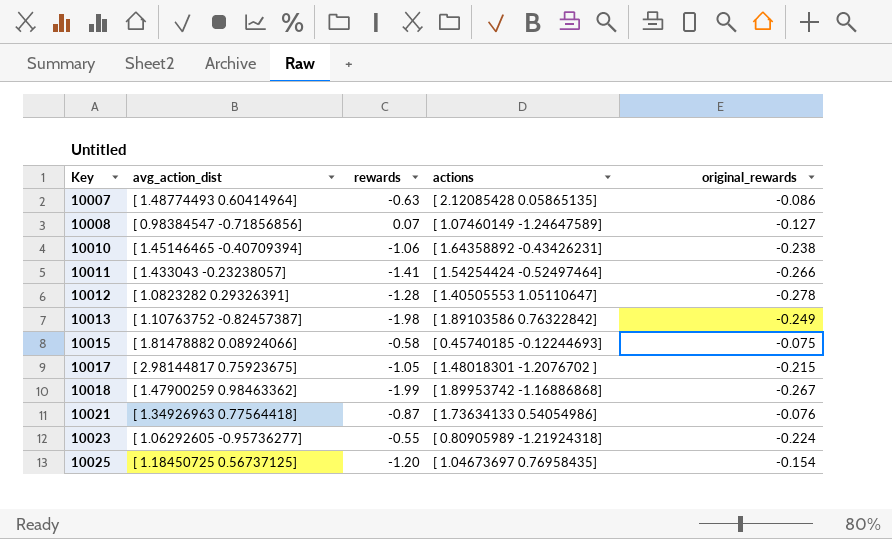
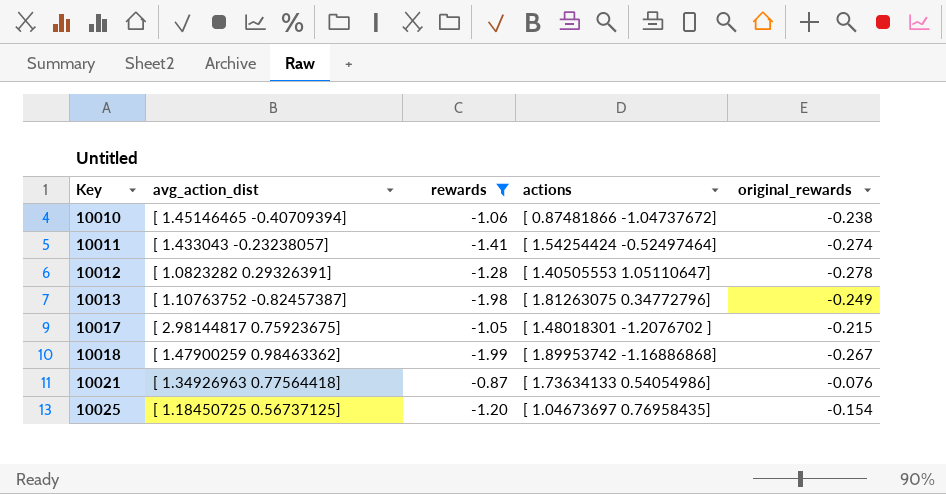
filter: none -> rewards <= -0.87
10010 | actions: [ 1.64358892 -0.43426231] -> [ 0.87481866 -1.04737672]
10011 | original_rewards: -0.266 -> -0.274
10013 | actions: [ 1.89103586 0.76322842] -> [ 1.81263075 0.34772796]

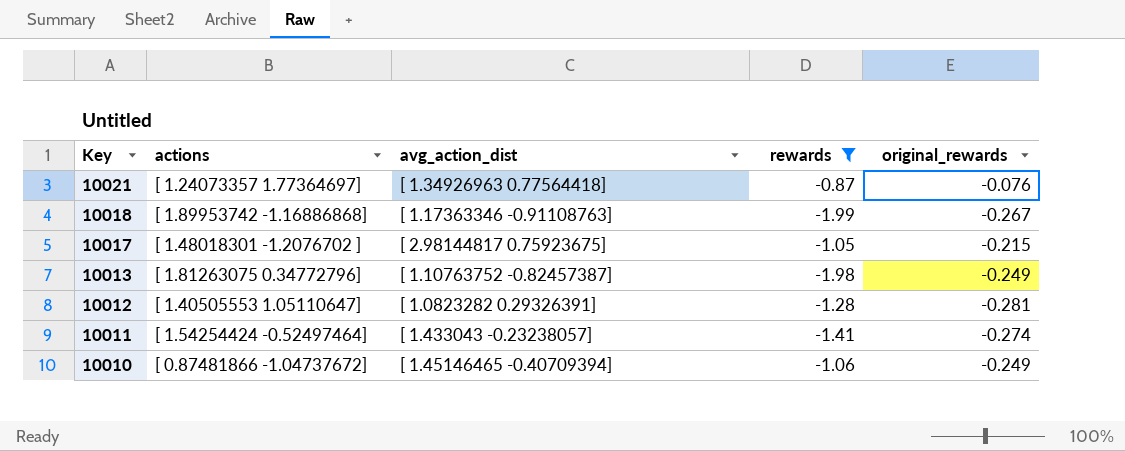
row order: Key ascending -> Key descending
column actions | position: 4 -> 2
row 10025: [ 1.18450725 0.56737125] | -1.20 | [ 1.04673697 0.76958435] | -0.154 -> none
10021 | actions: [ 1.73634133 0.54054986] -> [ 1.24073357 1.77364697]
10018 | avg_action_dist: [ 1.47900259 0.98463362] -> [ 1.17363346 -0.91108763]
10012 | original_rewards: -0.278 -> -0.281
10010 | original_rewards: -0.238 -> -0.249

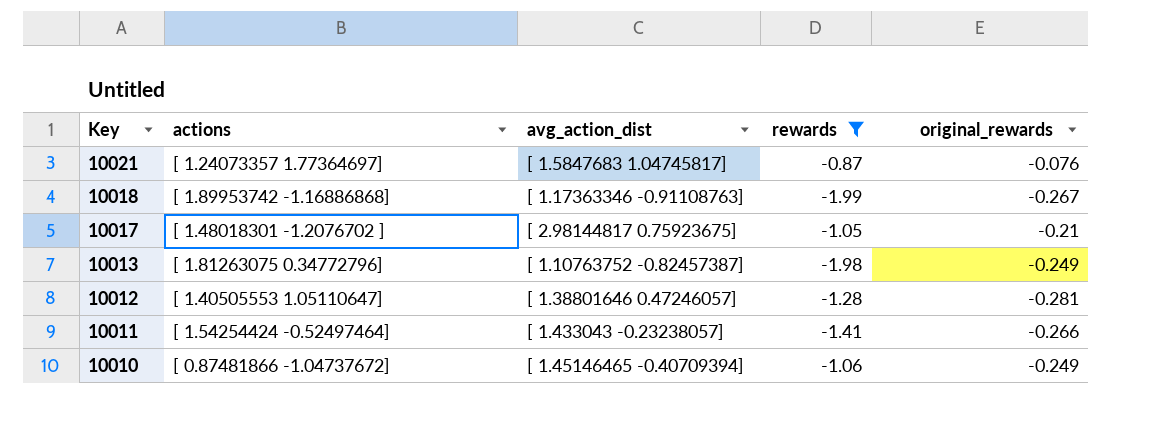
10021 | avg_action_dist: [ 1.34926963 0.77564418] -> [ 1.5847683 1.04745817]
10017 | original_rewards: -0.215 -> -0.21
10012 | avg_action_dist: [ 1.0823282 0.29326391] -> [ 1.38801646 0.47246057]
10011 | original_rewards: -0.274 -> -0.266

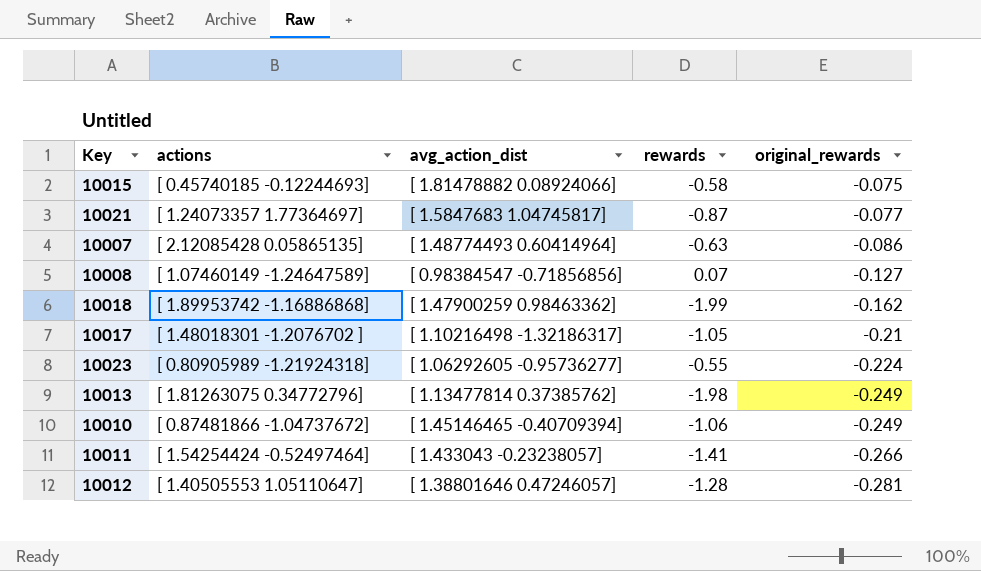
filter: rewards <= -0.87 -> none
row order: Key descending -> original_rewards descending
10021 | original_rewards: -0.076 -> -0.077
10018 | avg_action_dist: [ 1.17363346 -0.91108763] -> [ 1.47900259 0.98463362]
10018 | original_rewards: -0.267 -> -0.162
10017 | avg_action_dist: [ 2.98144817 0.75923675] -> [ 1.10216498 -1.32186317]
10013 | avg_action_dist: [ 1.10763752 -0.82457387] -> [ 1.13477814 0.37385762]

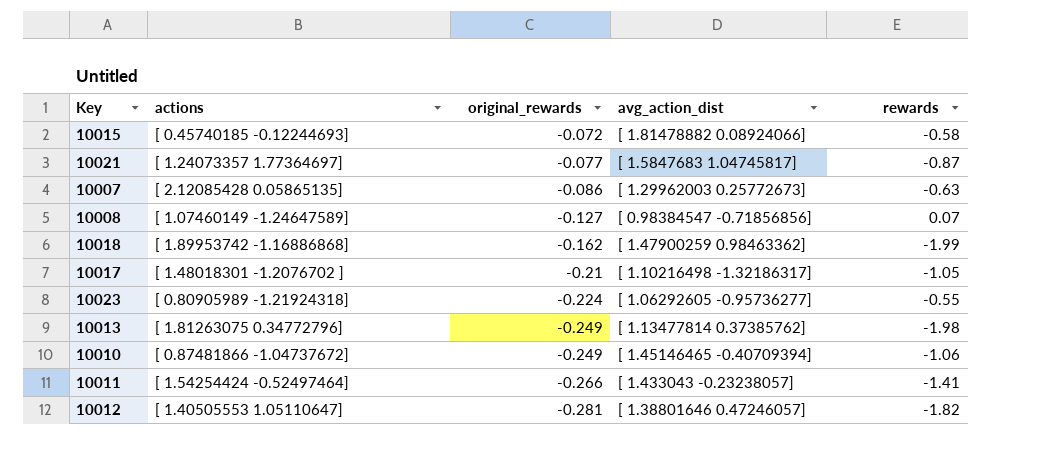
column original_rewards | position: 5 -> 3
10015 | original_rewards: -0.075 -> -0.072
10007 | avg_action_dist: [ 1.48774493 0.60414964] -> [ 1.29962003 0.25772673]
10012 | rewards: -1.28 -> -1.82

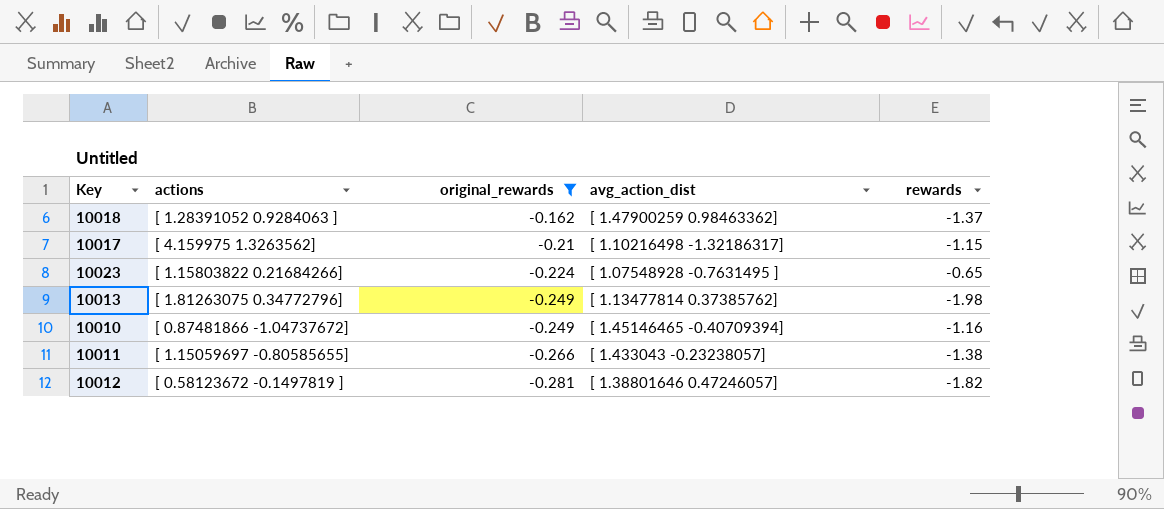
filter: none -> original_rewards <= -0.162
10018 | actions: [ 1.89953742 -1.16886868] -> [ 1.28391052 0.9284063 ]
10018 | rewards: -1.99 -> -1.37
10017 | actions: [ 1.48018301 -1.2076702 ] -> [ 4.159975 1.3263562]
10017 | rewards: -1.05 -> -1.15
10023 | actions: [ 0.80905989 -1.21924318] -> [ 1.15803822 0.21684266]
10023 | avg_action_dist: [ 1.06292605 -0.95736277] -> [ 1.07548928 -0.7631495 ]
10023 | rewards: -0.55 -> -0.65
10010 | rewards: -1.06 -> -1.16
10011 | actions: [ 1.54254424 -0.52497464] -> [ 1.15059697 -0.80585655]
10011 | rewards: -1.41 -> -1.38
10012 | actions: [ 1.40505553 1.05110647] -> [ 0.58123672 -0.1497819 ]

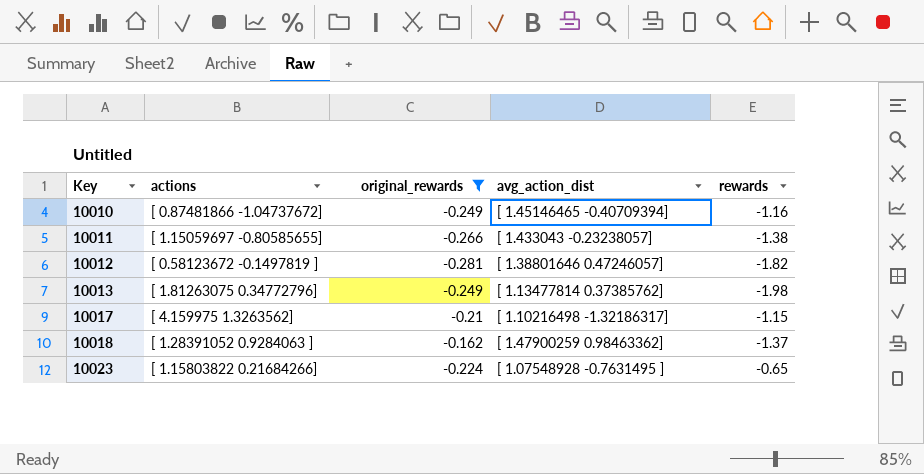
row order: original_rewards descending -> Key ascending

